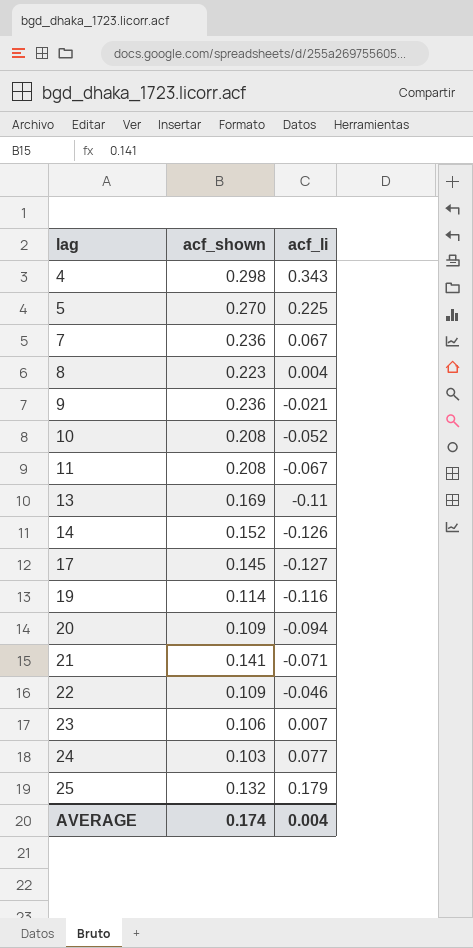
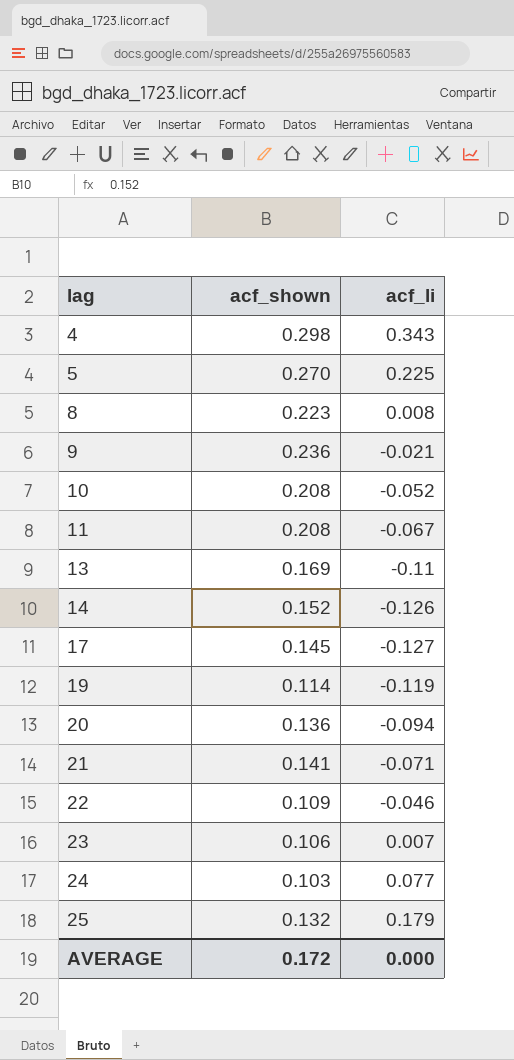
row 7: 0.236 | 0.067 -> none
8 | acf_li: 0.004 -> 0.008
19 | acf_li: -0.116 -> -0.119
20 | acf_shown: 0.109 -> 0.136
AVERAGE | acf_shown: 0.174 -> 0.172
AVERAGE | acf_li: 0.004 -> 0.000

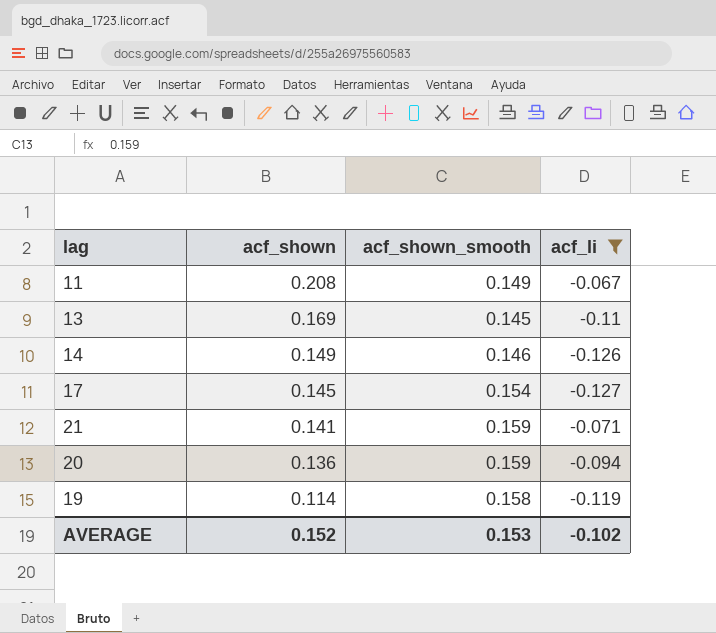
filter: none -> acf_li <= -0.067
row order: lag ascending -> acf_shown descending
column acf_shown_smooth | position: none -> 3
14 | acf_shown: 0.152 -> 0.149
AVERAGE | acf_shown: 0.172 -> 0.152
AVERAGE | acf_li: 0.000 -> -0.102

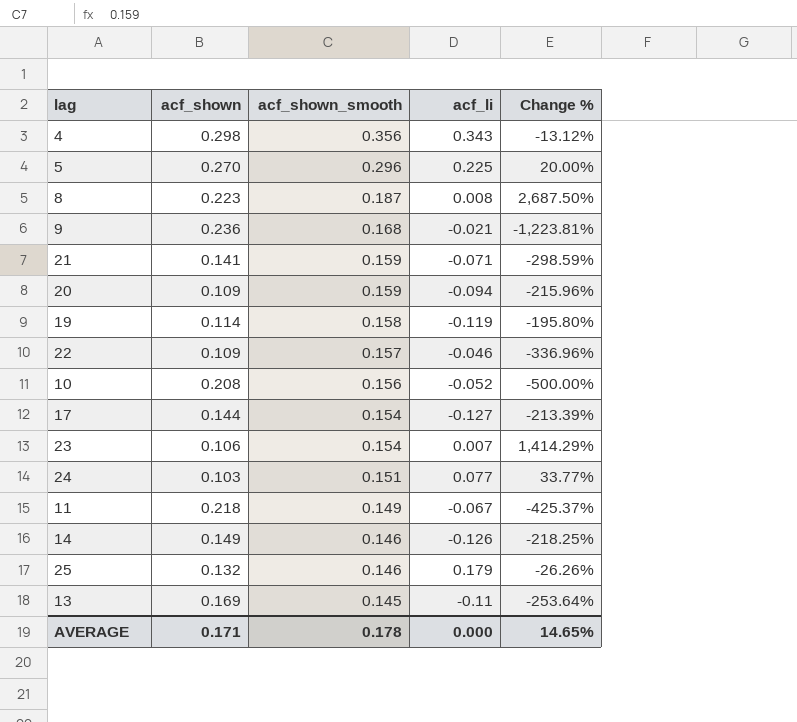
filter: acf_li <= -0.067 -> none
row order: acf_shown descending -> acf_shown_smooth descending
column Change % | formula: none -> ([acf_shown] - [acf_li]) / [acf_li]
20 | acf_shown: 0.136 -> 0.109
17 | acf_shown: 0.145 -> 0.144
11 | acf_shown: 0.208 -> 0.218
AVERAGE | acf_shown: 0.152 -> 0.171
AVERAGE | acf_shown_smooth: 0.153 -> 0.178
AVERAGE | acf_li: -0.102 -> 0.000

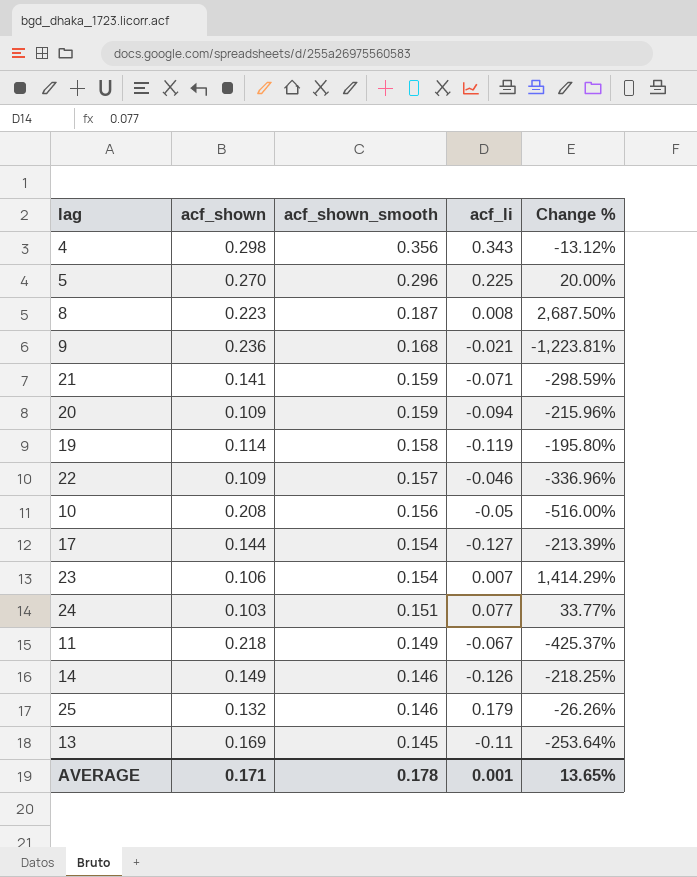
10 | acf_li: -0.052 -> -0.05
10 | Change %: -500.00% -> -516.00%
AVERAGE | acf_li: 0.000 -> 0.001
AVERAGE | Change %: 14.65% -> 13.65%

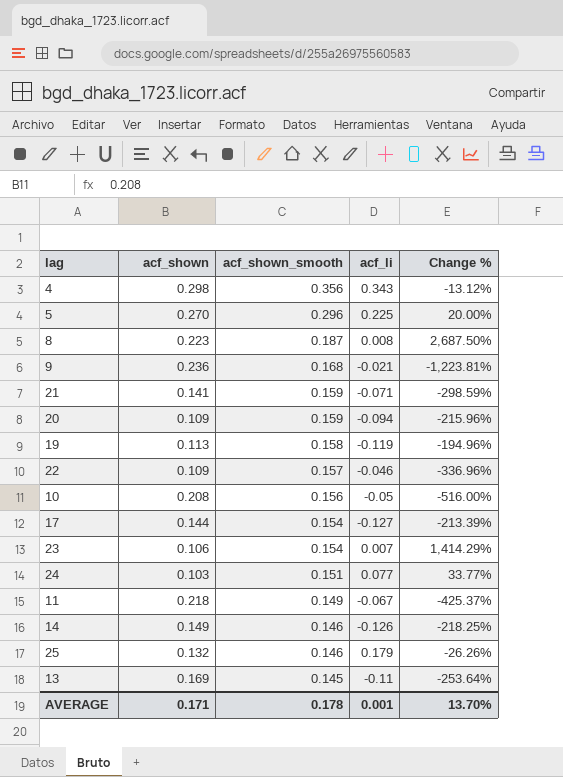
19 | acf_shown: 0.114 -> 0.113
19 | Change %: -195.80% -> -194.96%
AVERAGE | Change %: 13.65% -> 13.70%

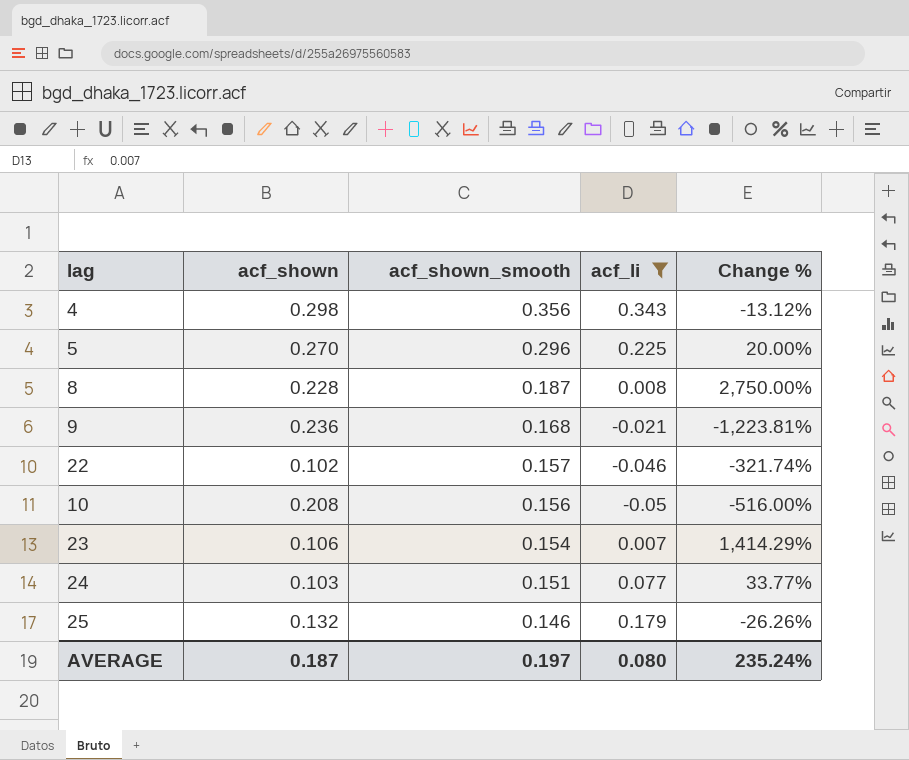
filter: none -> acf_li >= -0.05
8 | acf_shown: 0.223 -> 0.228
8 | Change %: 2,687.50% -> 2,750.00%
22 | acf_shown: 0.109 -> 0.102
22 | Change %: -336.96% -> -321.74%
AVERAGE | acf_shown: 0.171 -> 0.187
AVERAGE | acf_shown_smooth: 0.178 -> 0.197
AVERAGE | acf_li: 0.001 -> 0.080
AVERAGE | Change %: 13.70% -> 235.24%

